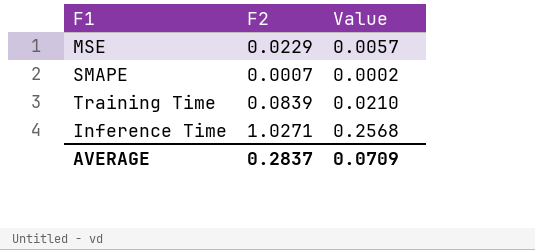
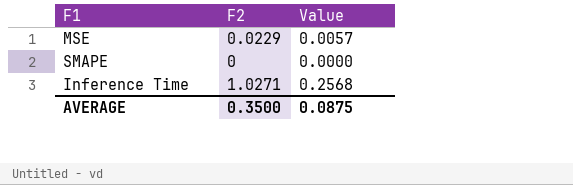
row Training Time: 0.0839 | 0.0210 -> none
SMAPE | F2: 0.0007 -> 0
SMAPE | Value: 0.0002 -> 0.0000
AVERAGE | F2: 0.2837 -> 0.3500
AVERAGE | Value: 0.0709 -> 0.0875

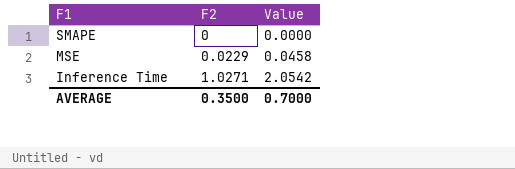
row order: none -> F1 descending
column Value | formula: [F2] * 0.25 -> [F2] * 2
AVERAGE | Value: 0.0875 -> 0.7000

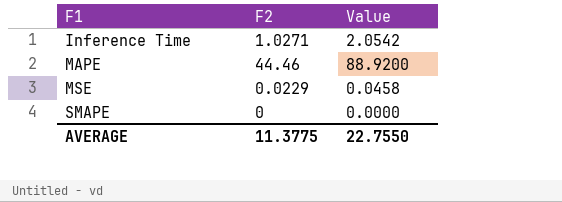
row order: F1 descending -> F1 ascending
row MAPE: none -> 44.46 | 88.9200
AVERAGE | F2: 0.3500 -> 11.3775
AVERAGE | Value: 0.7000 -> 22.7550

